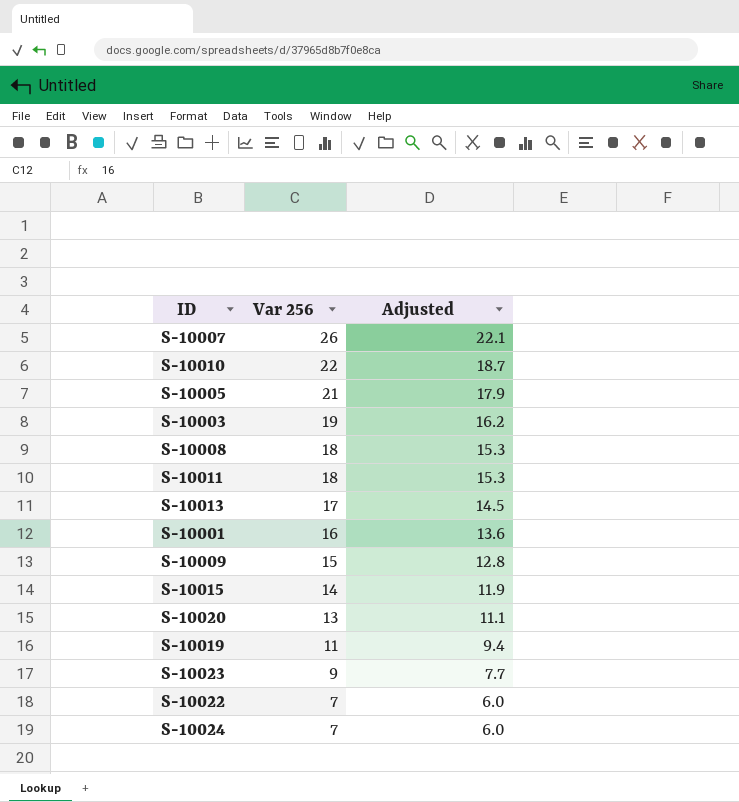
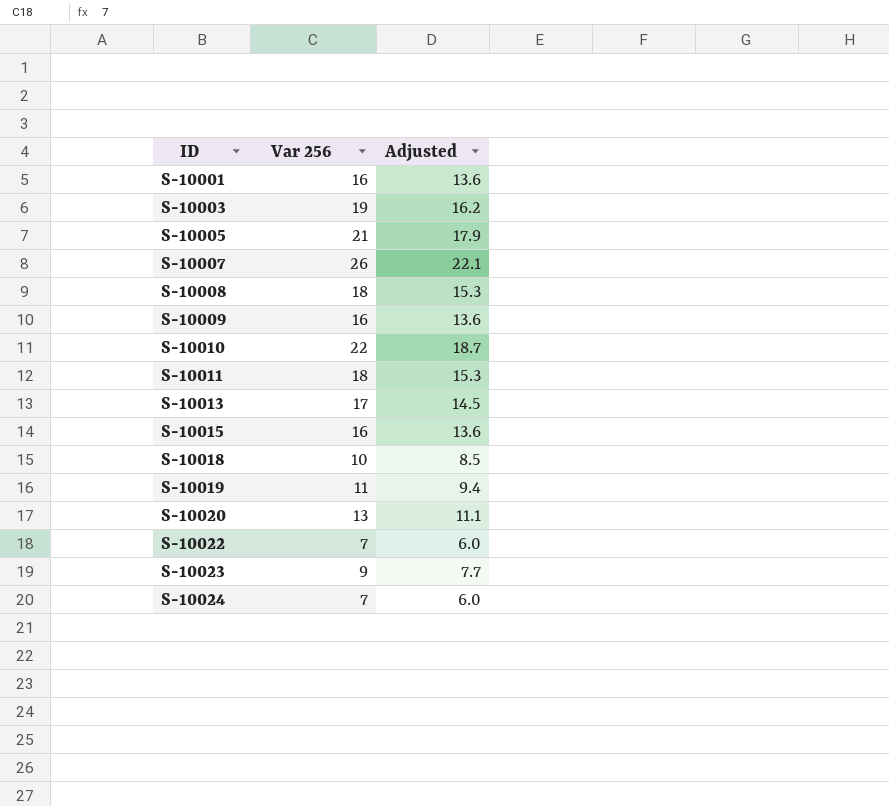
row order: Var 256 descending -> ID ascending
S-10009 | Var 256: 15 -> 16
S-10009 | Adjusted: 12.8 -> 13.6
S-10015 | Var 256: 14 -> 16
S-10015 | Adjusted: 11.9 -> 13.6
row S-10018: none -> 10 | 8.5

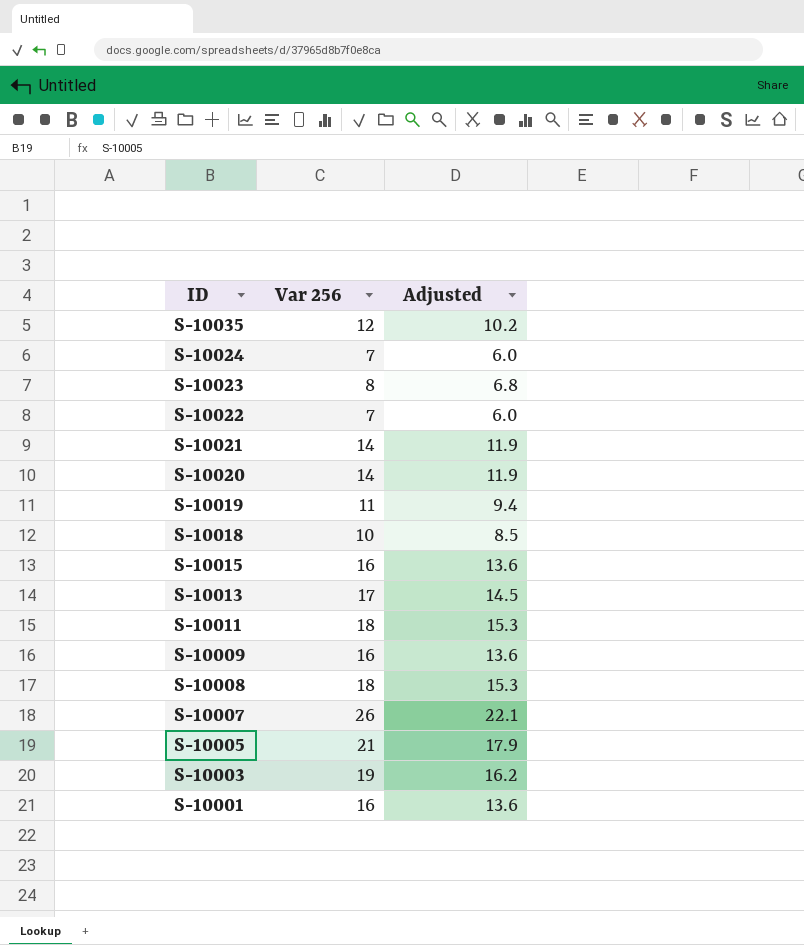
row order: ID ascending -> ID descending
row S-10010: 22 | 18.7 -> none
row S-10035: none -> 12 | 10.2
S-10023 | Var 256: 9 -> 8
S-10023 | Adjusted: 7.7 -> 6.8
row S-10021: none -> 14 | 11.9
S-10020 | Var 256: 13 -> 14
S-10020 | Adjusted: 11.1 -> 11.9

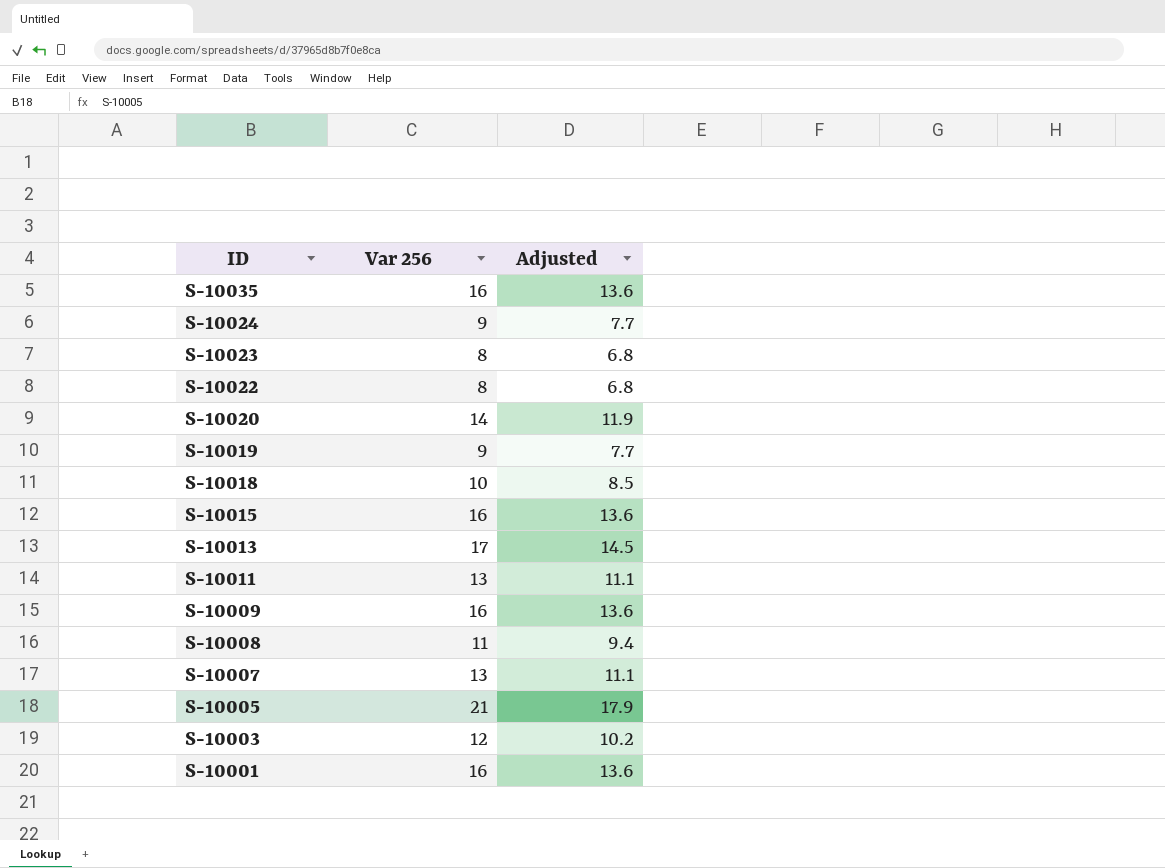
row S-10021: 14 | 11.9 -> none
S-10035 | Var 256: 12 -> 16
S-10035 | Adjusted: 10.2 -> 13.6
S-10024 | Var 256: 7 -> 9
S-10024 | Adjusted: 6.0 -> 7.7
S-10022 | Var 256: 7 -> 8
S-10022 | Adjusted: 6.0 -> 6.8
S-10019 | Var 256: 11 -> 9
S-10019 | Adjusted: 9.4 -> 7.7
S-10011 | Var 256: 18 -> 13
S-10011 | Adjusted: 15.3 -> 11.1
S-10008 | Var 256: 18 -> 11
S-10008 | Adjusted: 15.3 -> 9.4
S-10007 | Var 256: 26 -> 13
S-10007 | Adjusted: 22.1 -> 11.1
S-10003 | Var 256: 19 -> 12
S-10003 | Adjusted: 16.2 -> 10.2

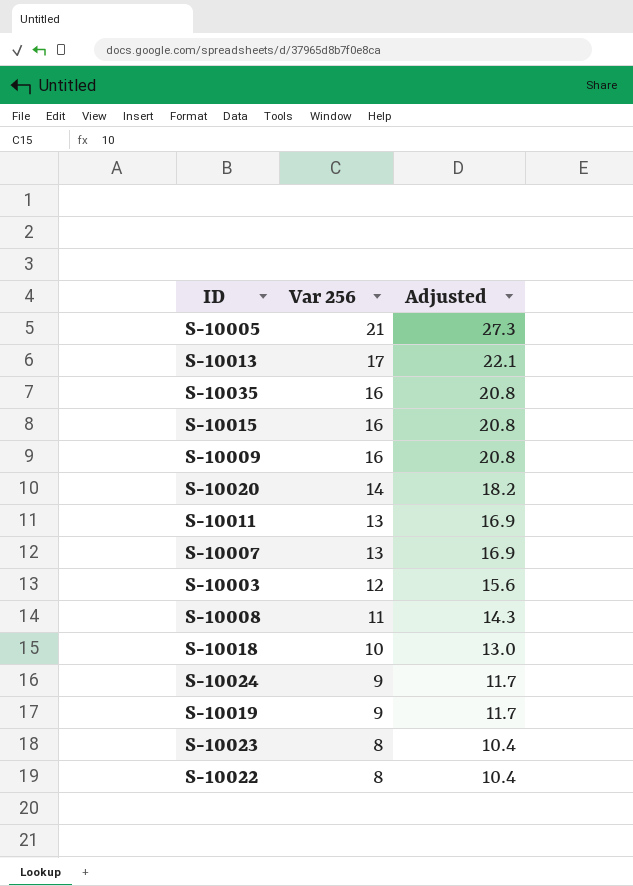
row order: ID descending -> Var 256 descending
column Adjusted | formula: [Var 256] * 0.85 -> [Var 256] * 1.3
row S-10001: 16 | 13.6 -> none

